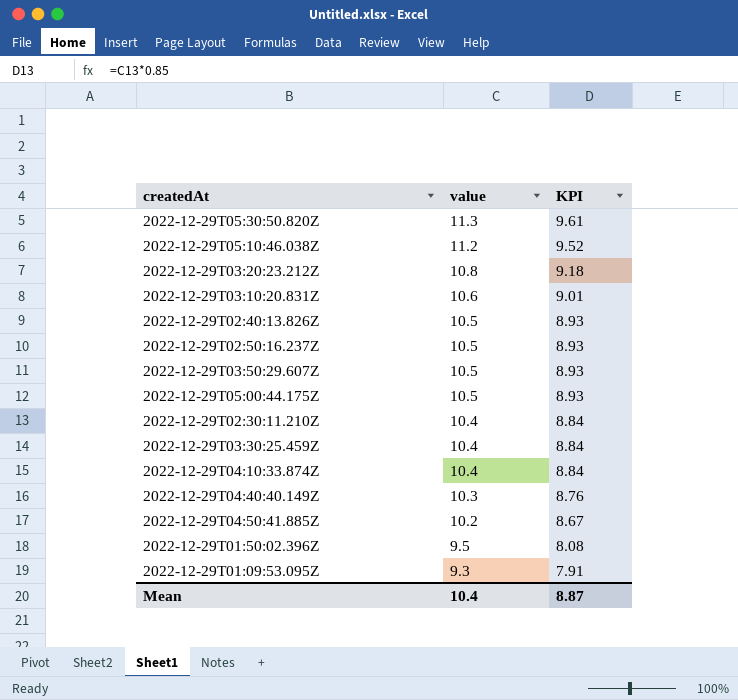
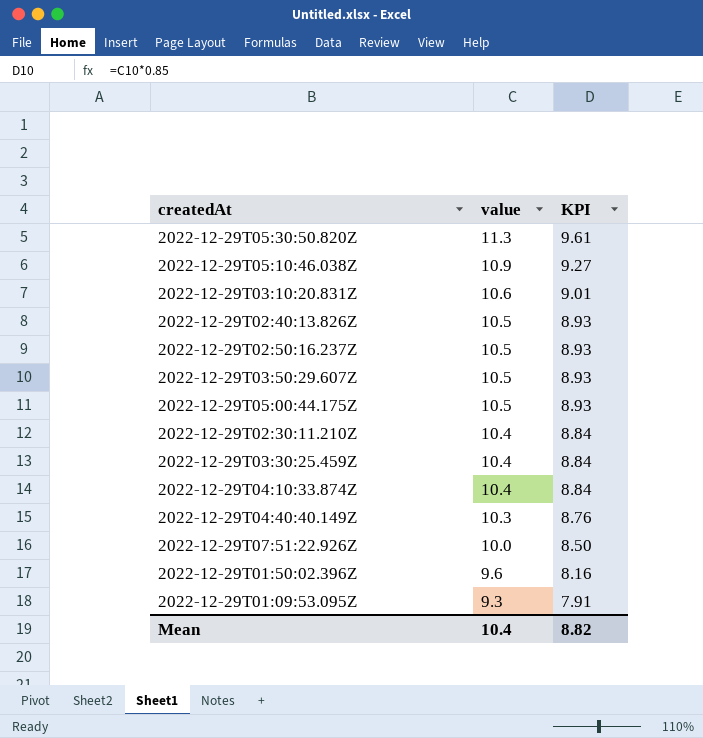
row 2022-12-29T03:20:23.212Z: 10.8 | 9.18 -> none
row 2022-12-29T04:50:41.885Z: 10.2 | 8.67 -> none
2022-12-29T05:10:46.038Z | value: 11.2 -> 10.9
2022-12-29T05:10:46.038Z | KPI: 9.52 -> 9.27
row 2022-12-29T07:51:22.926Z: none -> 10.0 | 8.50
2022-12-29T01:50:02.396Z | value: 9.5 -> 9.6
2022-12-29T01:50:02.396Z | KPI: 8.08 -> 8.16
Mean | KPI: 8.87 -> 8.82

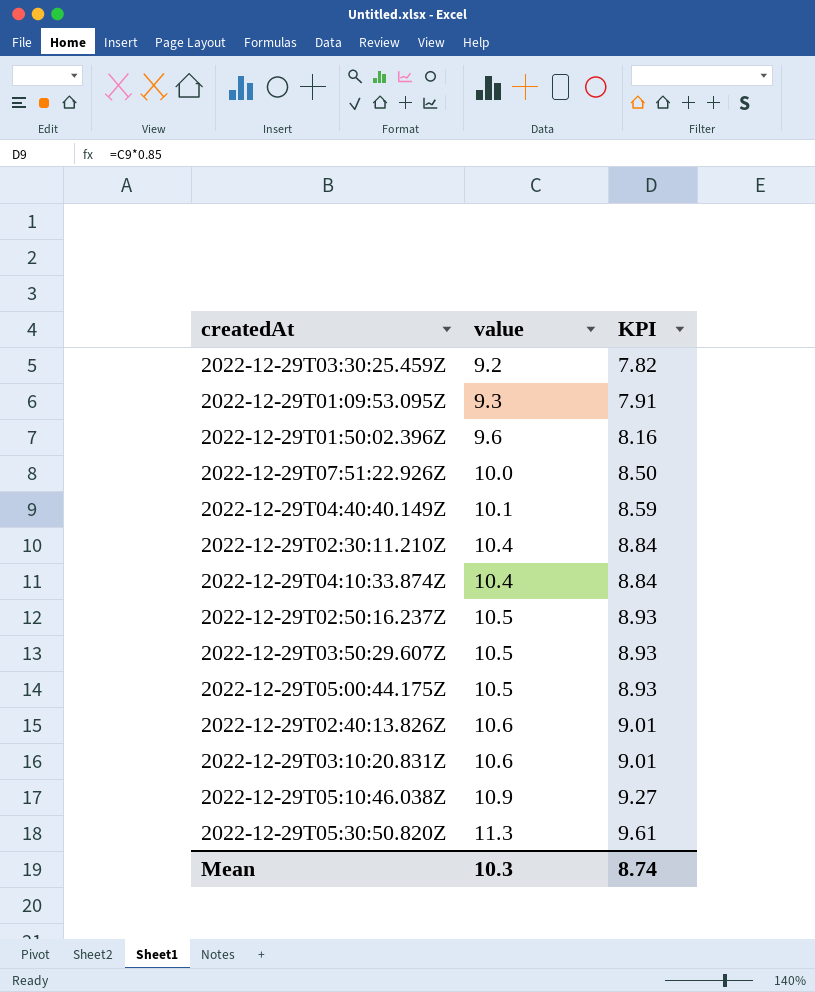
row order: value descending -> value ascending
2022-12-29T03:30:25.459Z | value: 10.4 -> 9.2
2022-12-29T03:30:25.459Z | KPI: 8.84 -> 7.82
2022-12-29T04:40:40.149Z | value: 10.3 -> 10.1
2022-12-29T04:40:40.149Z | KPI: 8.76 -> 8.59
2022-12-29T02:40:13.826Z | value: 10.5 -> 10.6
2022-12-29T02:40:13.826Z | KPI: 8.93 -> 9.01
Mean | value: 10.4 -> 10.3
Mean | KPI: 8.82 -> 8.74

